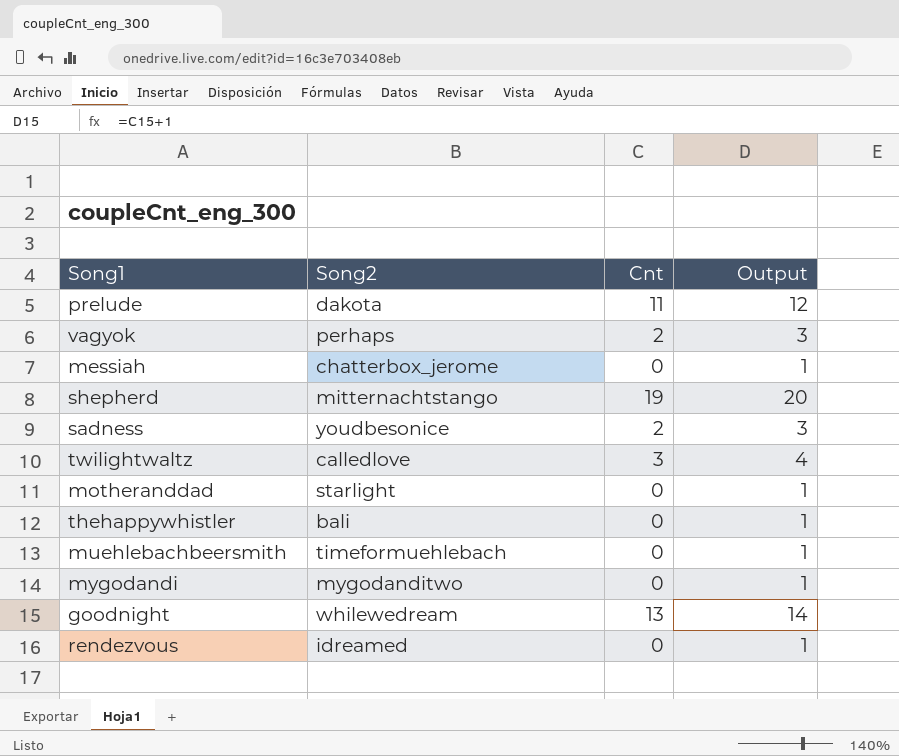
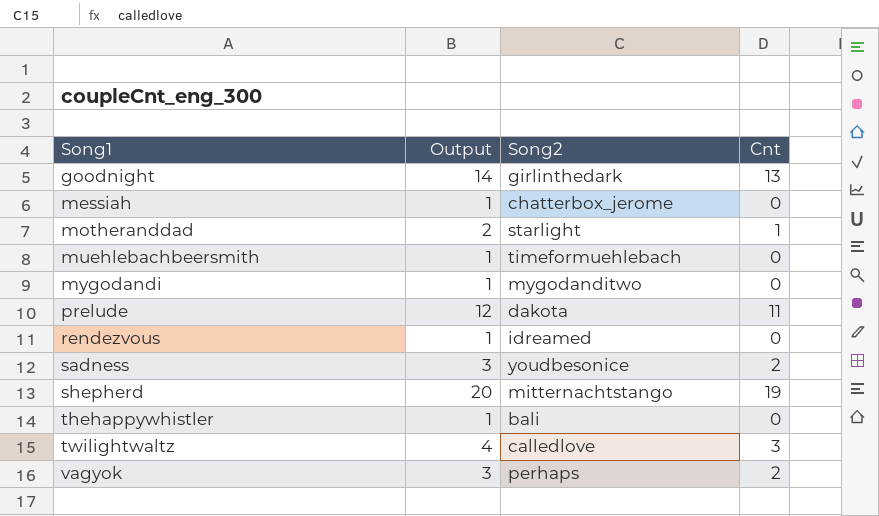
row order: none -> Song1 ascending
column Output | position: 4 -> 2
goodnight | Song2: whilewedream -> girlinthedark
motheranddad | Output: 1 -> 2
motheranddad | Cnt: 0 -> 1

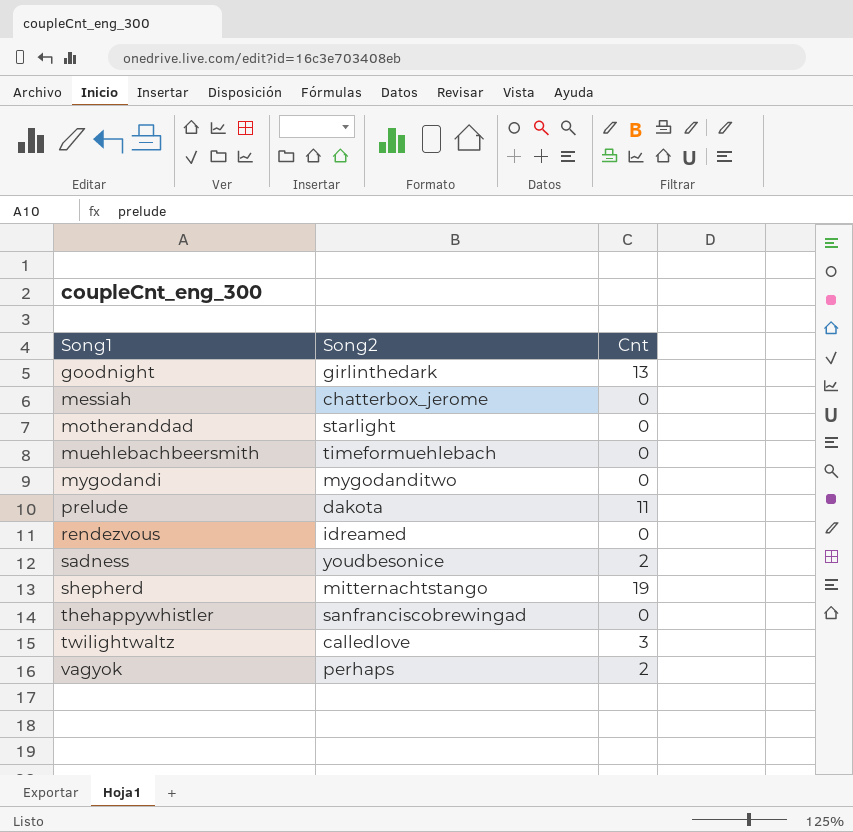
column Output | formula: [Cnt] + 1 -> none
motheranddad | Cnt: 1 -> 0
thehappywhistler | Song2: bali -> sanfranciscobrewingad

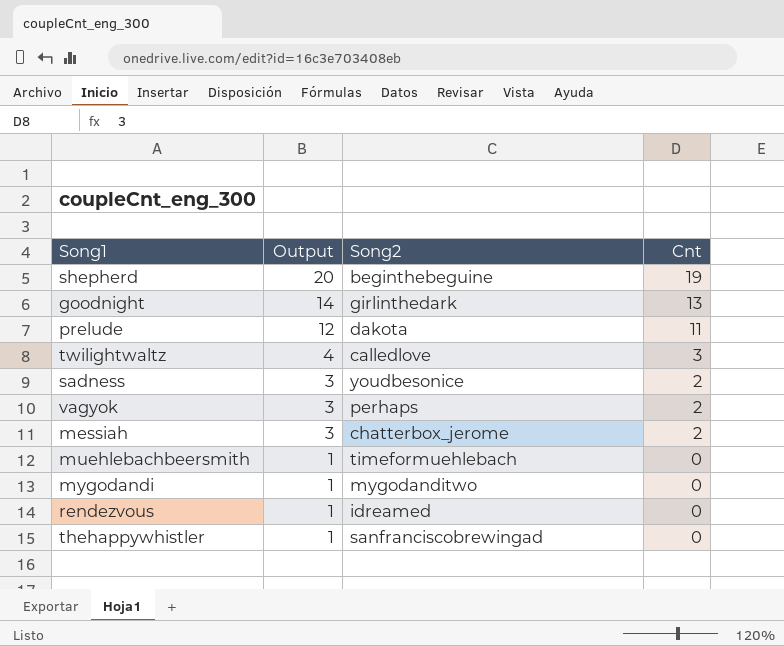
row order: Song1 ascending -> Output descending
column Output | formula: none -> [Cnt] + 1
row motheranddad: starlight | 0 -> none
shepherd | Song2: mitternachtstango -> beginthebeguine
messiah | Cnt: 0 -> 2

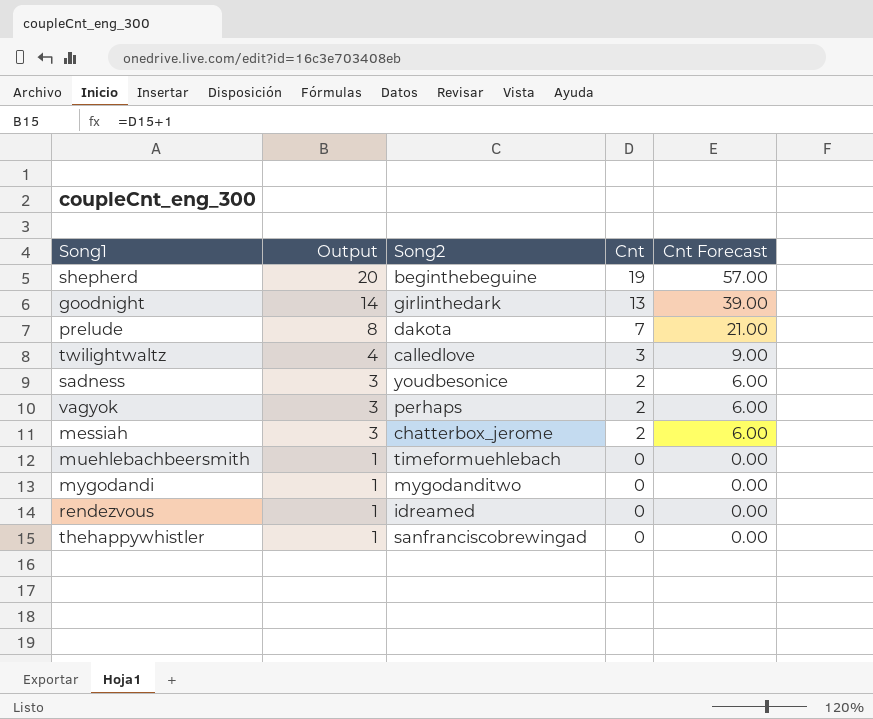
column Cnt Forecast | formula: none -> [Cnt] * 3
prelude | Output: 12 -> 8
prelude | Cnt: 11 -> 7

